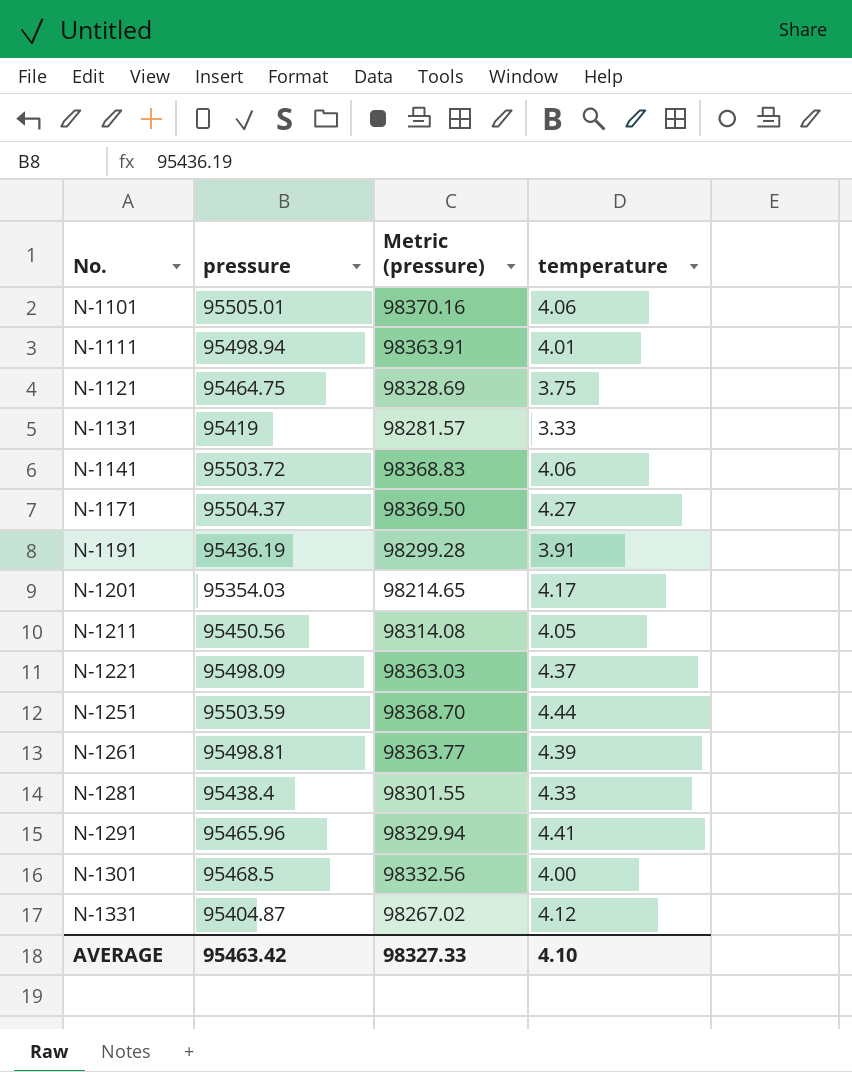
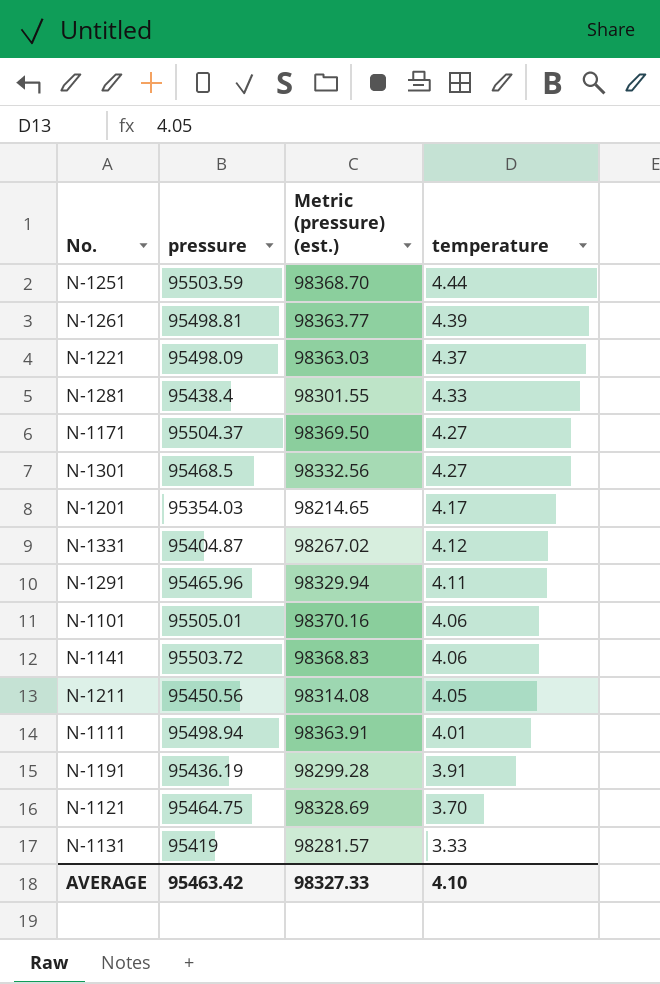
row order: No. ascending -> temperature descending
column name: Metric (pressure) -> Metric (pressure) (est.)
N-1301 | temperature: 4.00 -> 4.27
N-1291 | temperature: 4.41 -> 4.11
N-1121 | temperature: 3.75 -> 3.70

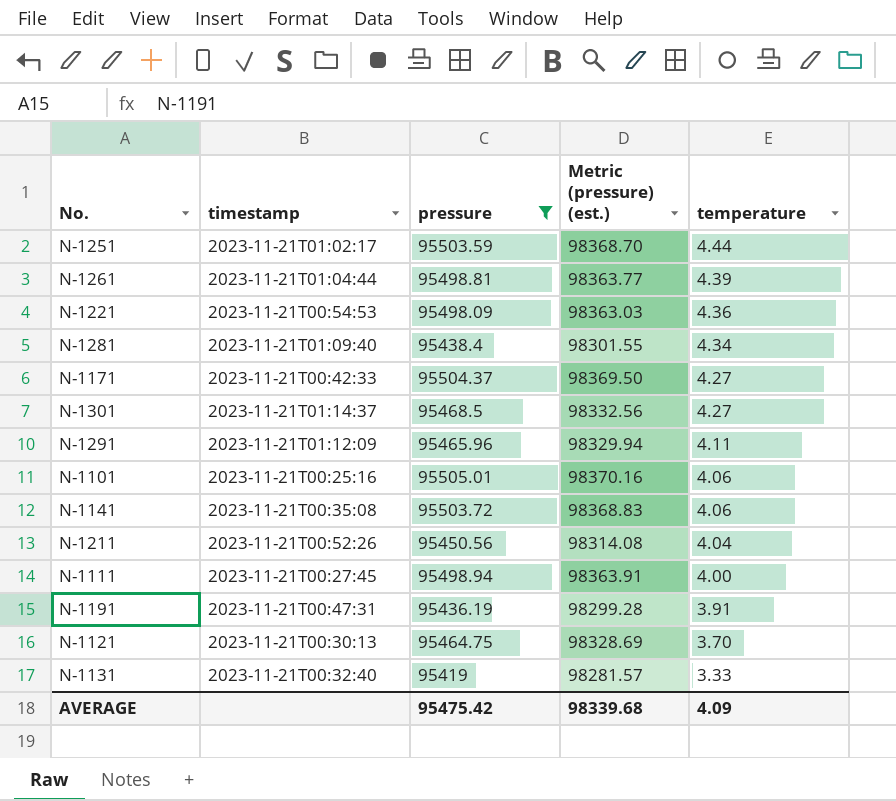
filter: none -> pressure >= 95419
column timestamp | position: none -> 2
N-1221 | temperature: 4.37 -> 4.36
N-1281 | temperature: 4.33 -> 4.34
N-1211 | temperature: 4.05 -> 4.04
N-1111 | temperature: 4.01 -> 4.00
AVERAGE | pressure: 95463.42 -> 95475.42
AVERAGE | Metric (pressure) (est.): 98327.33 -> 98339.68
AVERAGE | temperature: 4.10 -> 4.09

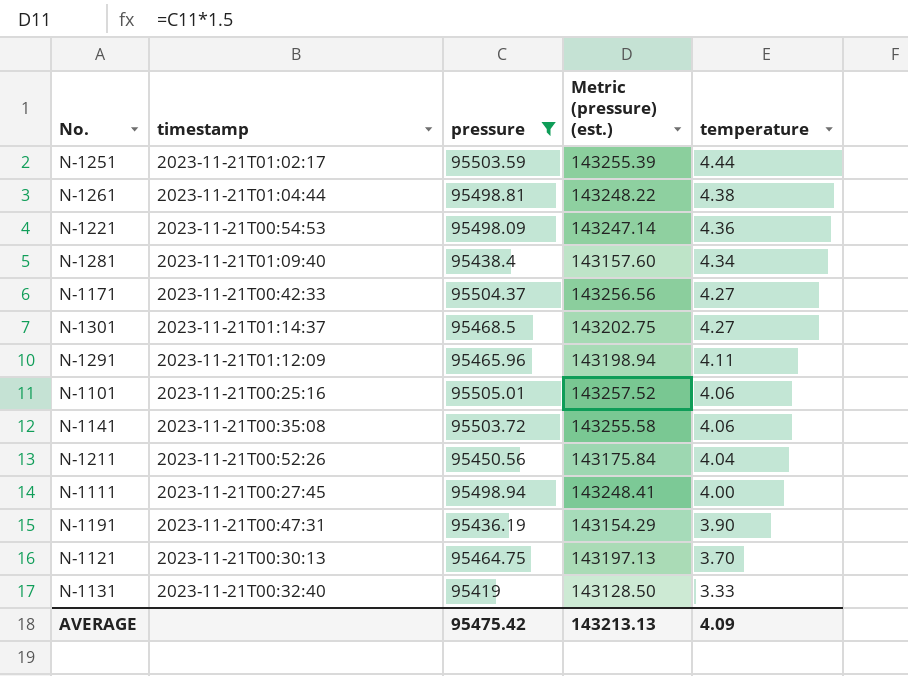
column Metric (pressure) (est.) | formula: [pressure] * 1.03 -> [pressure] * 1.5
N-1261 | temperature: 4.39 -> 4.38
N-1191 | temperature: 3.91 -> 3.90
AVERAGE | Metric (pressure) (est.): 98339.68 -> 143213.13

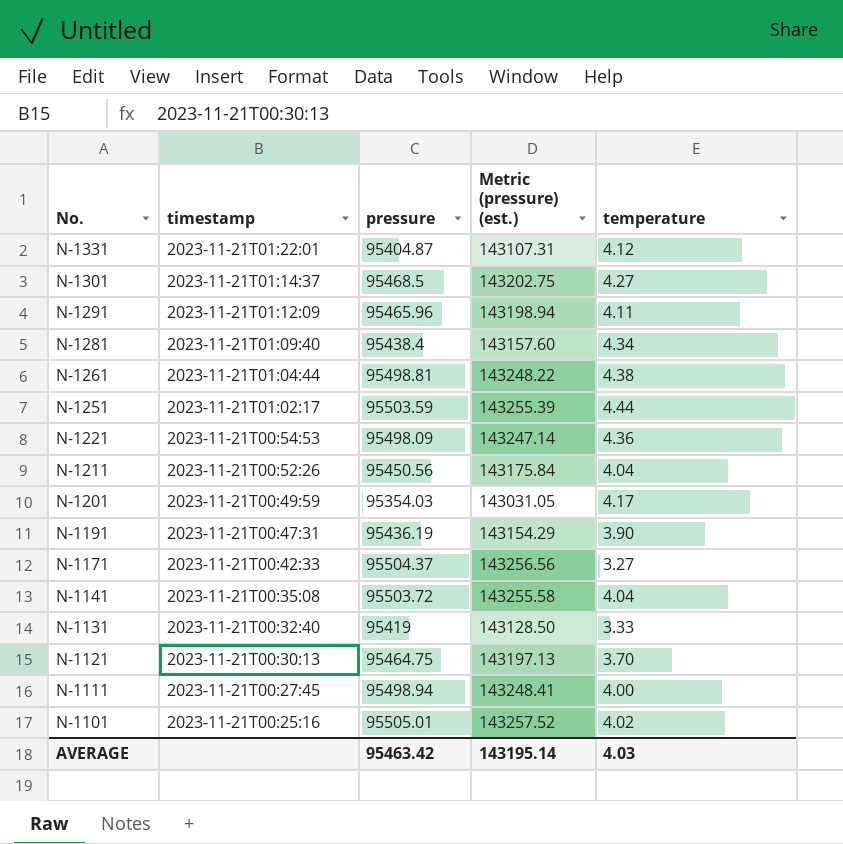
filter: pressure >= 95419 -> none
row order: temperature descending -> No. descending
N-1171 | temperature: 4.27 -> 3.27
N-1141 | temperature: 4.06 -> 4.04
N-1101 | temperature: 4.06 -> 4.02
AVERAGE | pressure: 95475.42 -> 95463.42
AVERAGE | Metric (pressure) (est.): 143213.13 -> 143195.14
AVERAGE | temperature: 4.09 -> 4.03

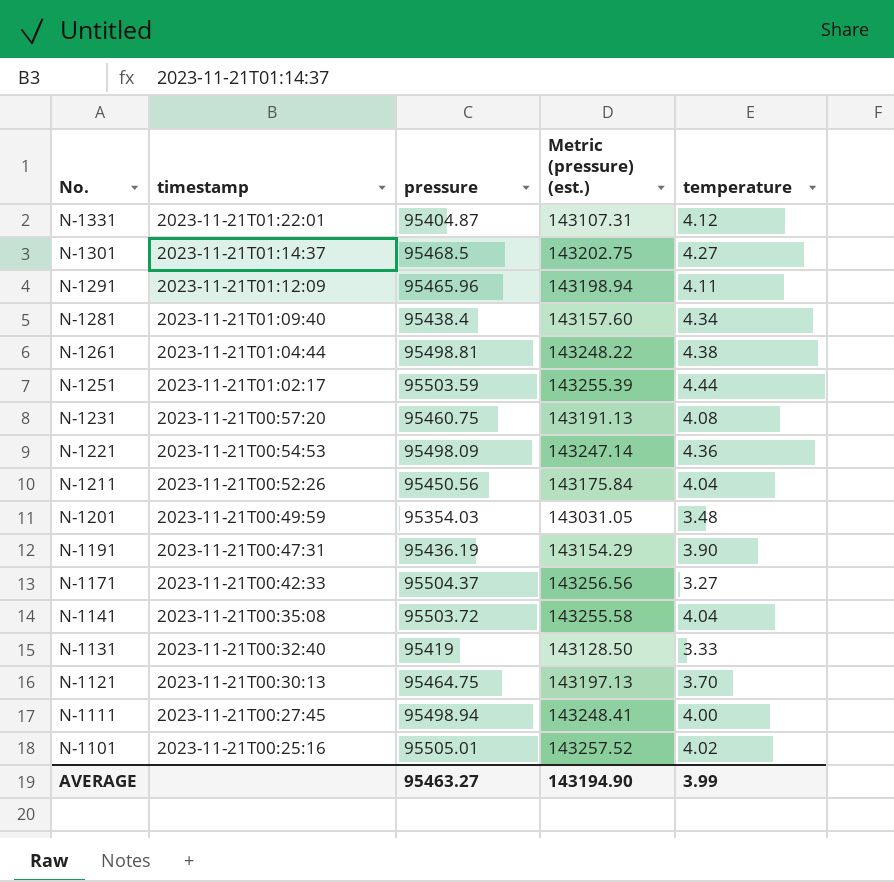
row N-1231: none -> 2023-11-21T00:57:20 | 95460.75 | 143191.13 | 4.08
N-1201 | temperature: 4.17 -> 3.48
AVERAGE | pressure: 95463.42 -> 95463.27
AVERAGE | Metric (pressure) (est.): 143195.14 -> 143194.90
AVERAGE | temperature: 4.03 -> 3.99

